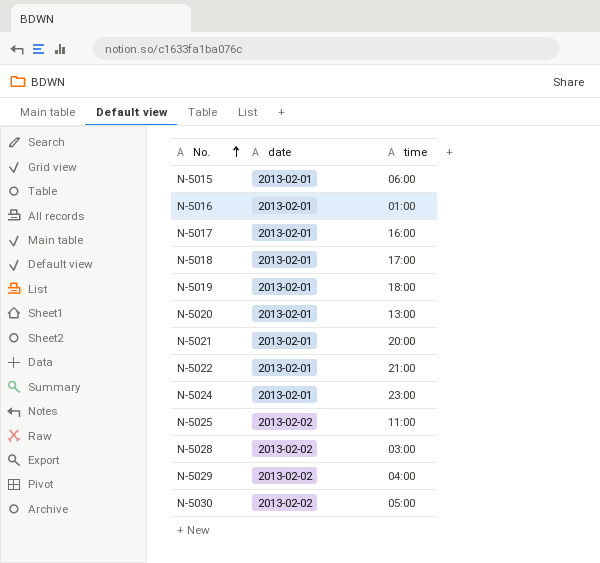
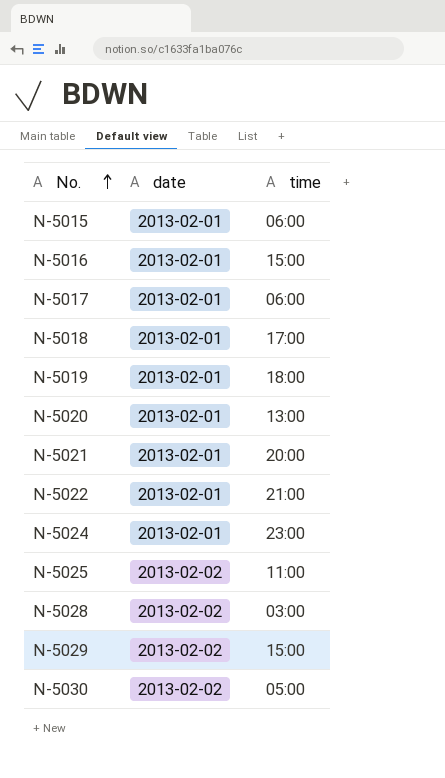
N-5016 | time: 01:00 -> 15:00
N-5017 | time: 16:00 -> 06:00
N-5029 | time: 04:00 -> 15:00

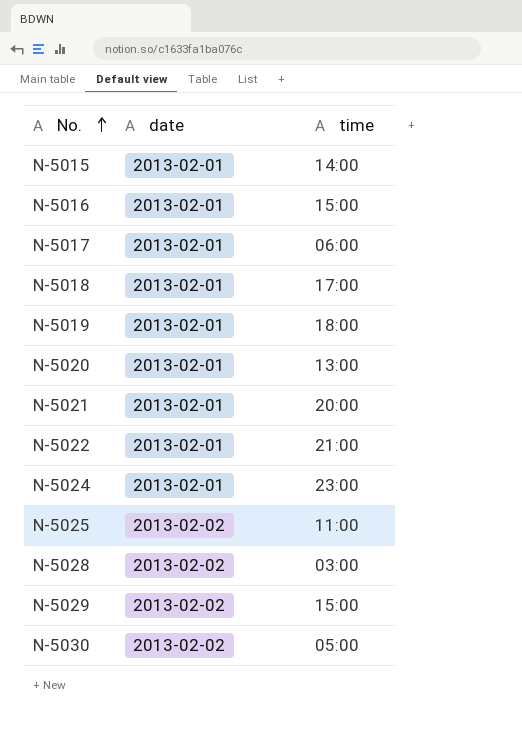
N-5015 | time: 06:00 -> 14:00

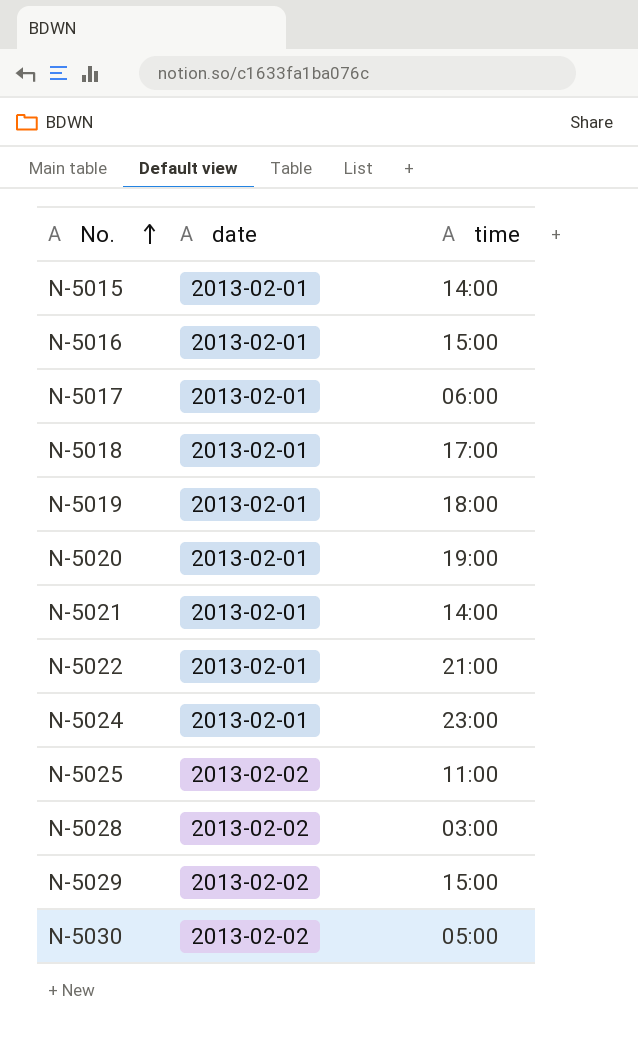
N-5020 | time: 13:00 -> 19:00
N-5021 | time: 20:00 -> 14:00

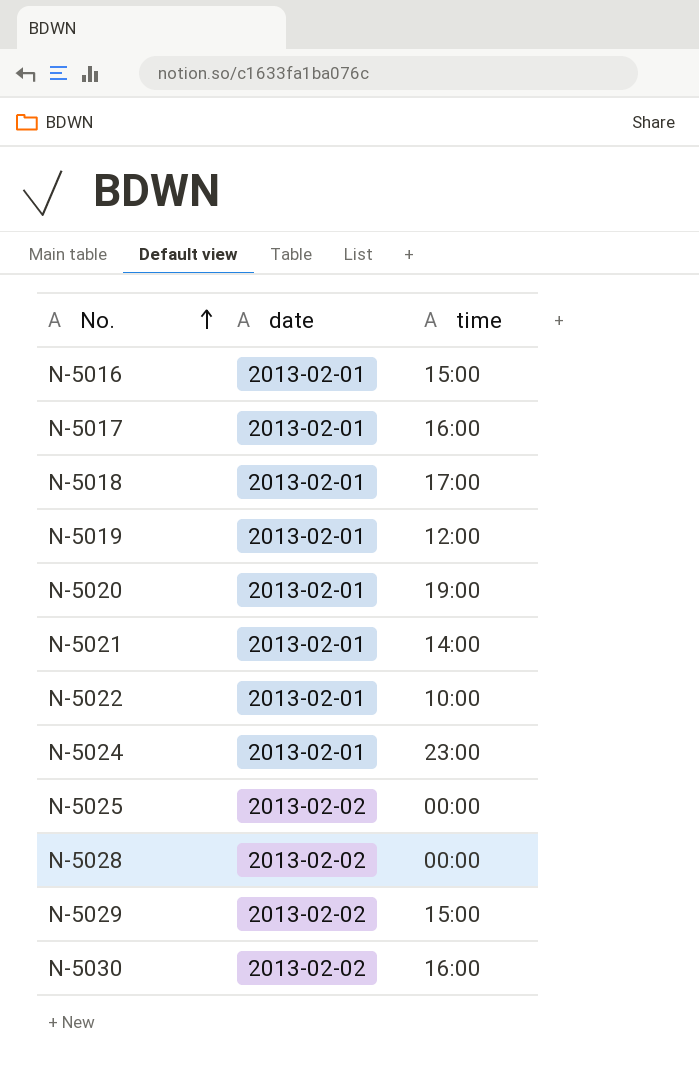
row N-5015: 2013-02-01 | 14:00 -> none
N-5017 | time: 06:00 -> 16:00
N-5019 | time: 18:00 -> 12:00
N-5022 | time: 21:00 -> 10:00
N-5025 | time: 11:00 -> 00:00
N-5028 | time: 03:00 -> 00:00
N-5030 | time: 05:00 -> 16:00

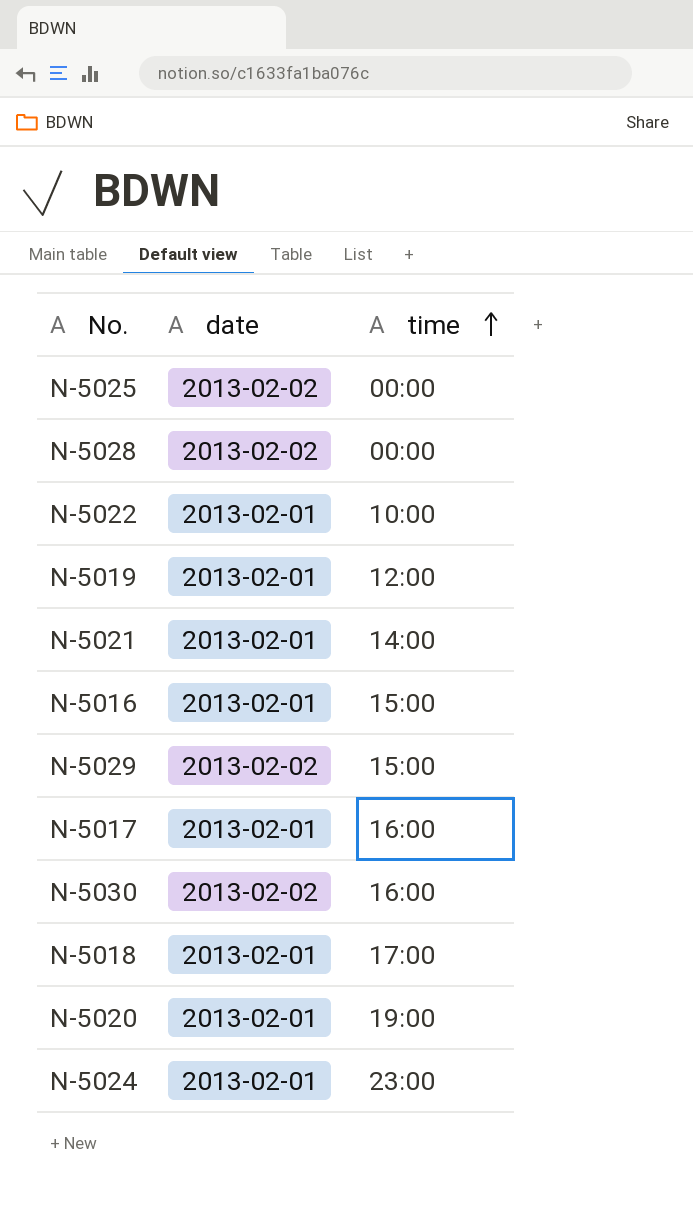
row order: No. ascending -> time ascending

